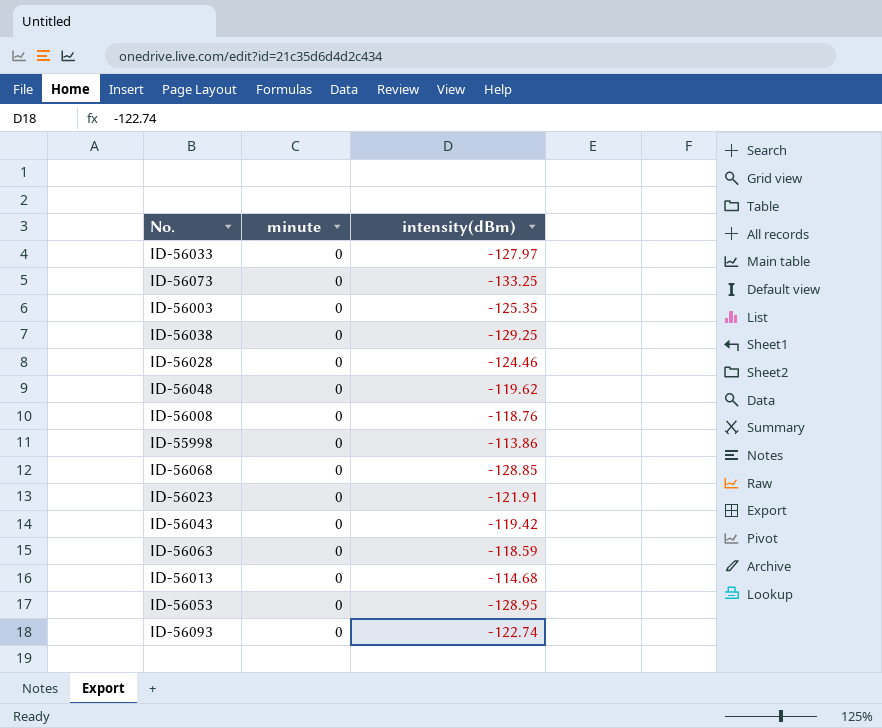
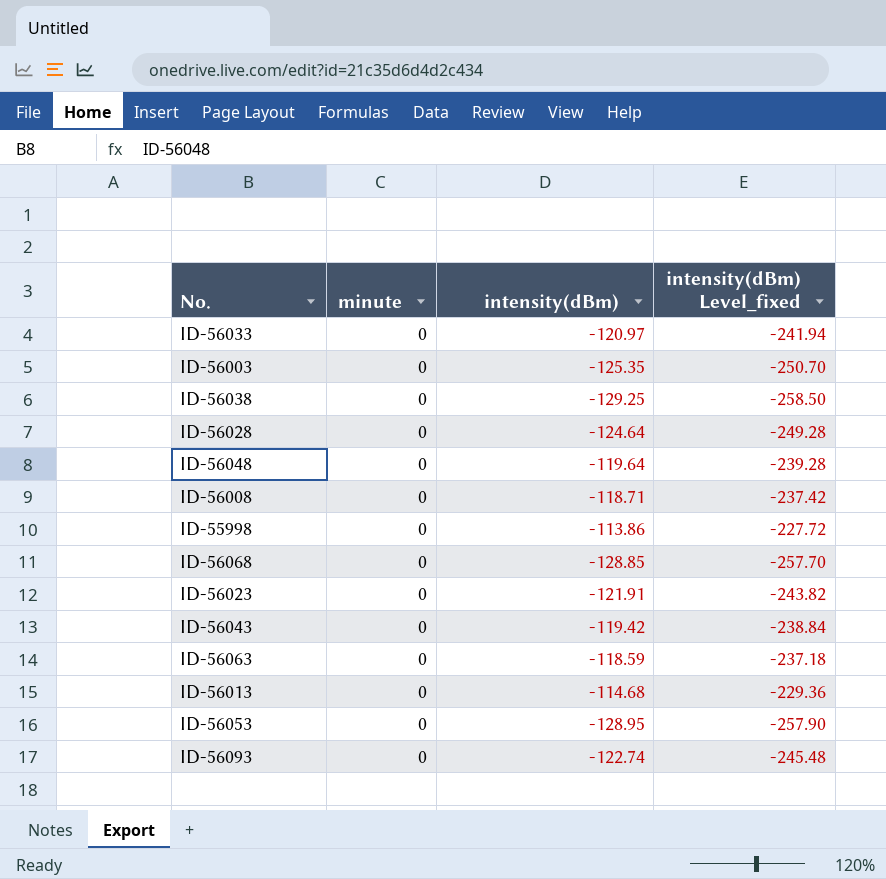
column intensity(dBm) Level_fixed | formula: none -> [intensity(dBm)] * 2
row ID-56073: 0 | -133.25 -> none
ID-56033 | intensity(dBm): -127.97 -> -120.97
ID-56028 | intensity(dBm): -124.46 -> -124.64
ID-56048 | intensity(dBm): -119.62 -> -119.64
ID-56008 | intensity(dBm): -118.76 -> -118.71

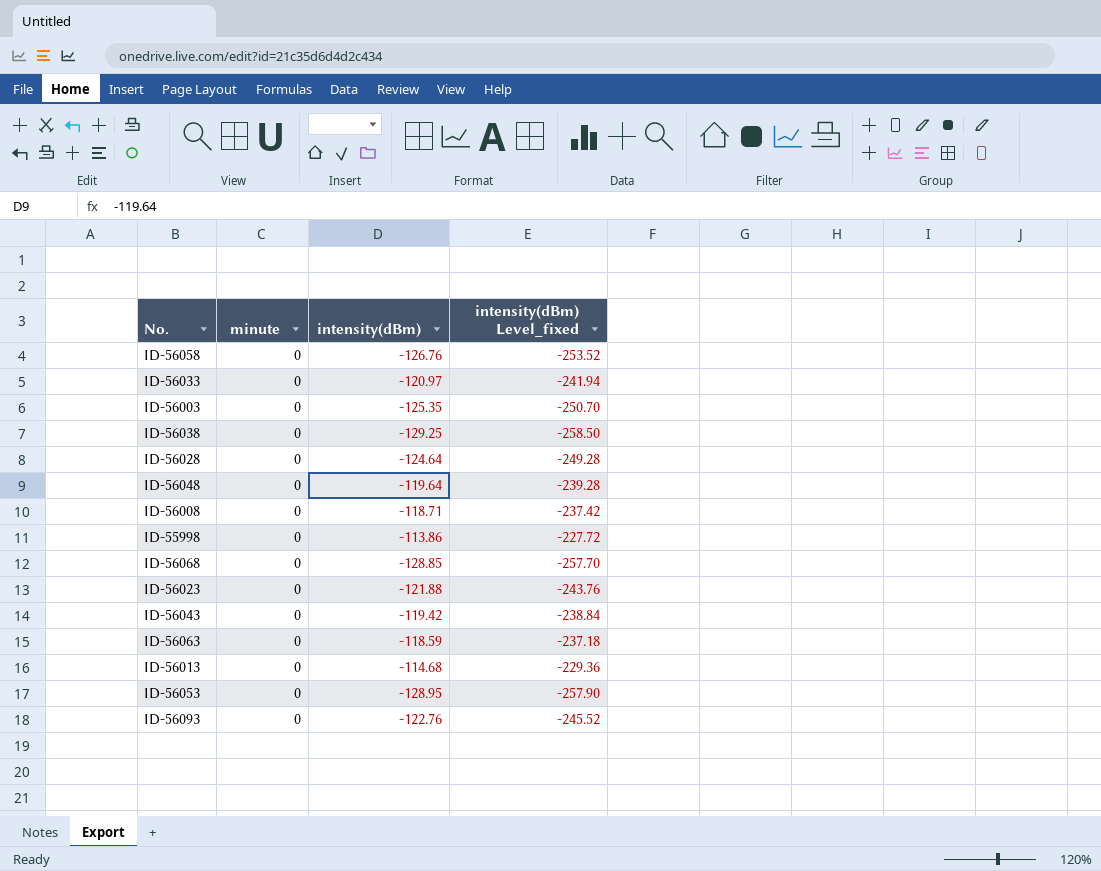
row ID-56058: none -> 0 | -126.76 | -253.52
ID-56023 | intensity(dBm): -121.91 -> -121.88
ID-56023 | intensity(dBm) Level_fixed: -243.82 -> -243.76
ID-56093 | intensity(dBm): -122.74 -> -122.76
ID-56093 | intensity(dBm) Level_fixed: -245.48 -> -245.52

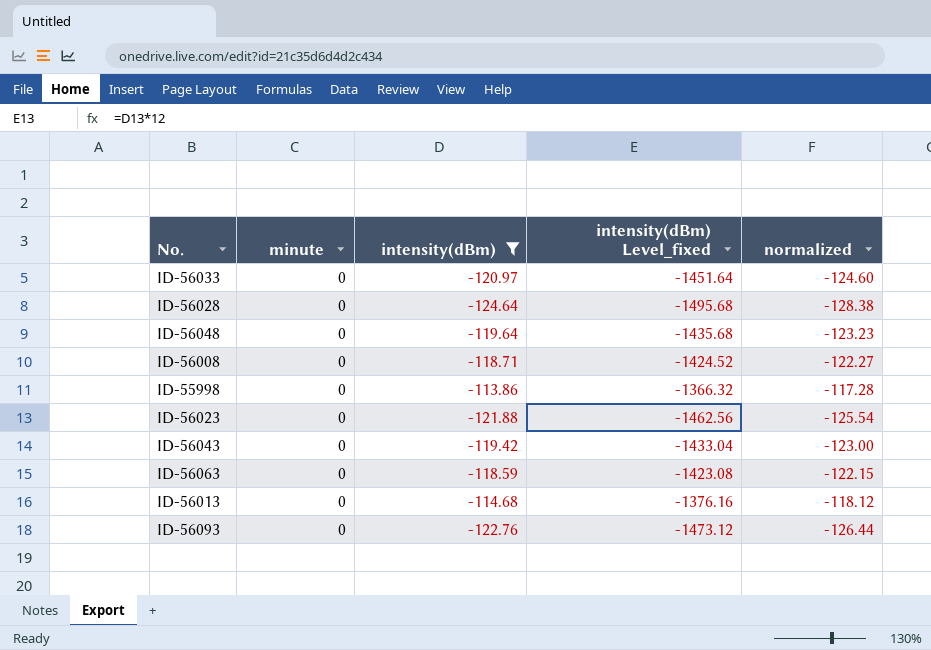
filter: none -> intensity(dBm) >= -124.64
column intensity(dBm) Level_fixed | formula: [intensity(dBm)] * 2 -> [intensity(dBm)] * 12
column normalized | formula: none -> [intensity(dBm)] * 1.03

